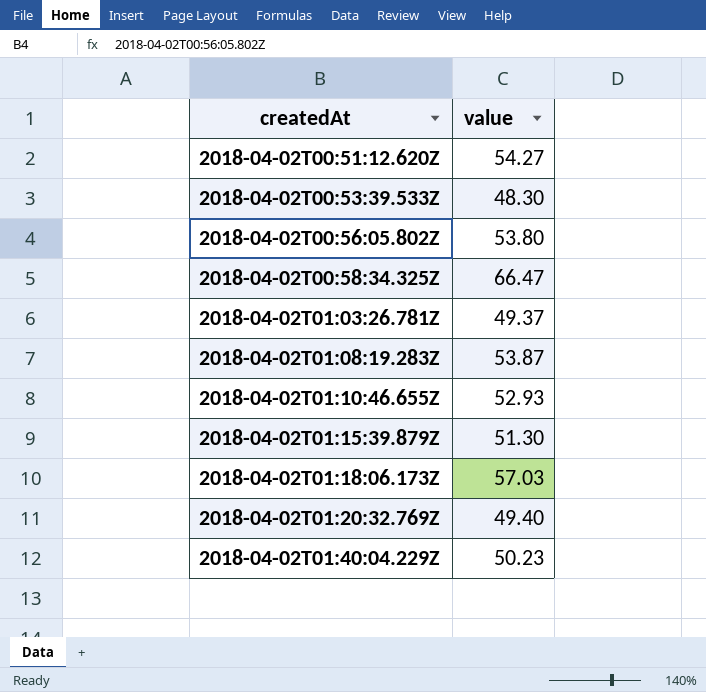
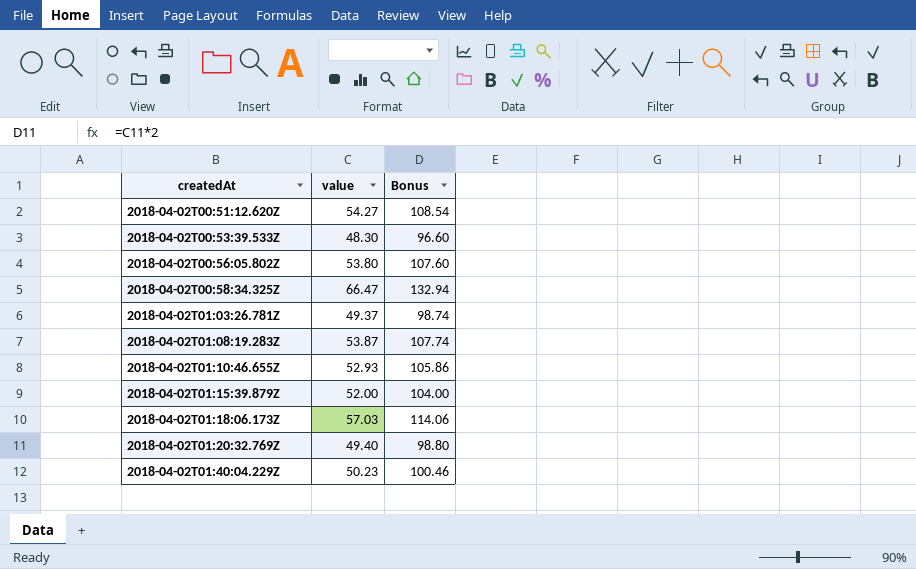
column Bonus | formula: none -> [value] * 2
2018-04-02T01:15:39.879Z | value: 51.30 -> 52.00

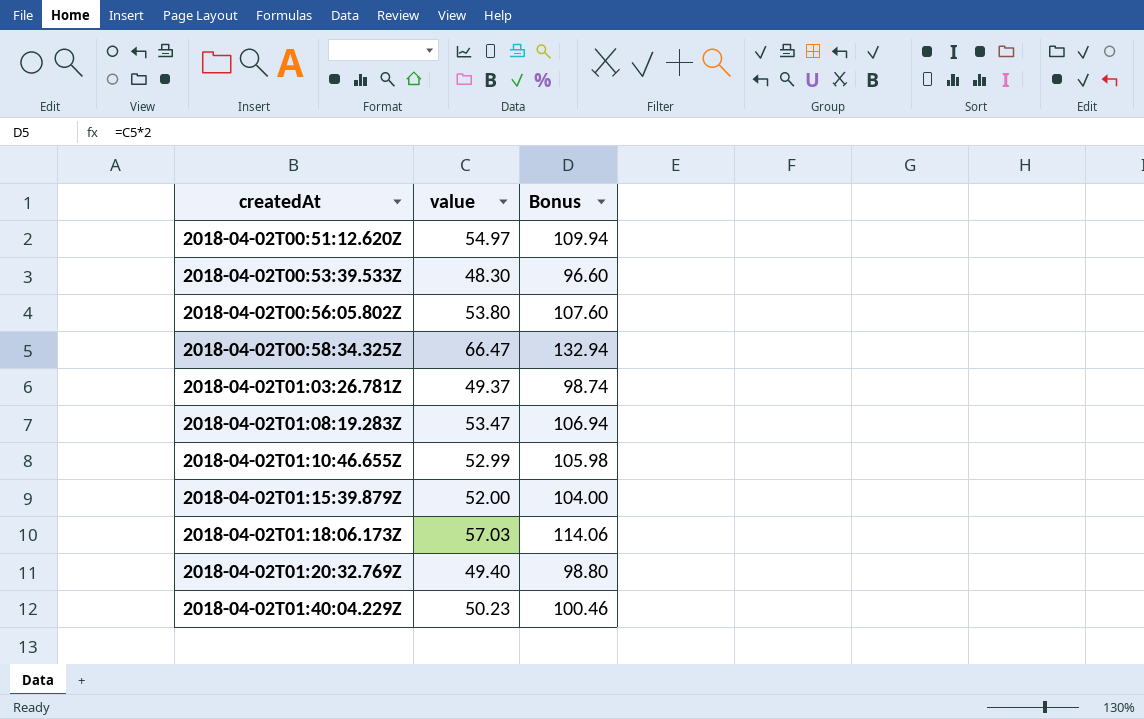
2018-04-02T00:51:12.620Z | value: 54.27 -> 54.97
2018-04-02T00:51:12.620Z | Bonus: 108.54 -> 109.94
2018-04-02T01:08:19.283Z | value: 53.87 -> 53.47
2018-04-02T01:08:19.283Z | Bonus: 107.74 -> 106.94
2018-04-02T01:10:46.655Z | value: 52.93 -> 52.99
2018-04-02T01:10:46.655Z | Bonus: 105.86 -> 105.98

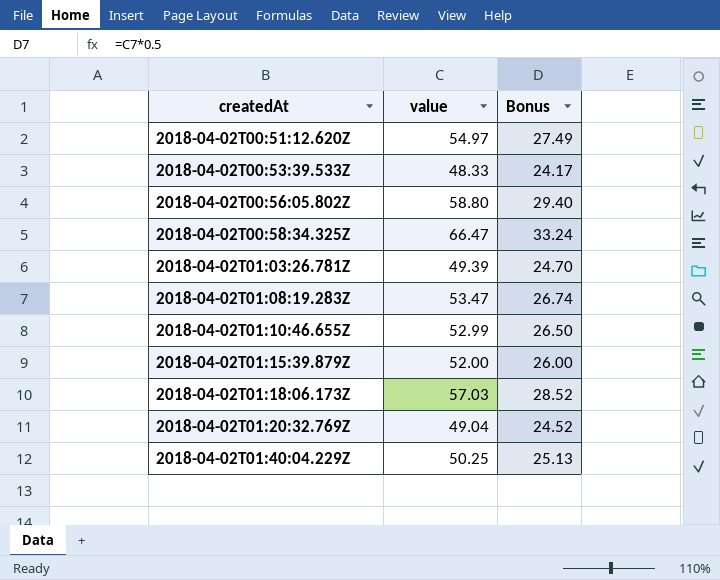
column Bonus | formula: [value] * 2 -> [value] * 0.5
2018-04-02T00:53:39.533Z | value: 48.30 -> 48.33
2018-04-02T00:56:05.802Z | value: 53.80 -> 58.80
2018-04-02T01:03:26.781Z | value: 49.37 -> 49.39
2018-04-02T01:20:32.769Z | value: 49.40 -> 49.04
2018-04-02T01:40:04.229Z | value: 50.23 -> 50.25

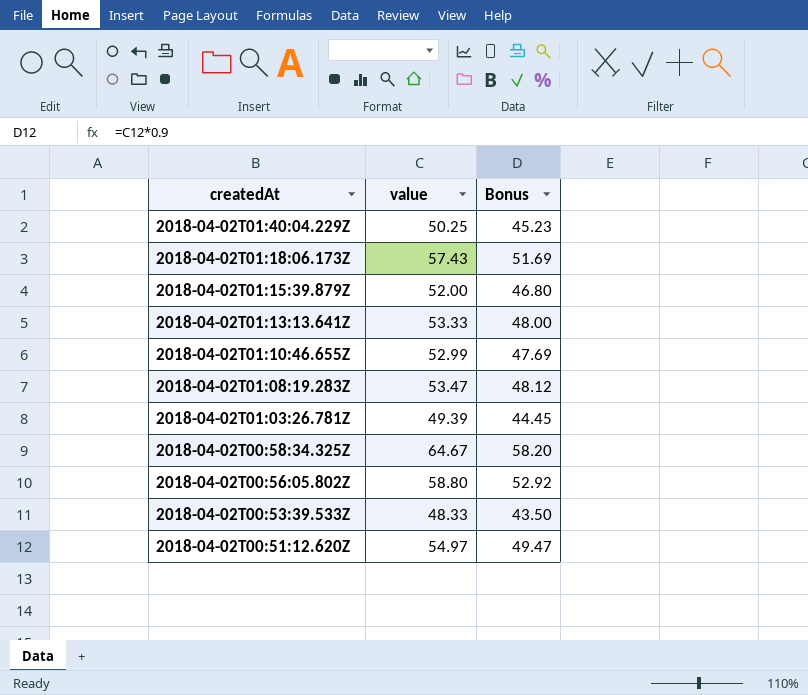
row order: createdAt ascending -> createdAt descending
column Bonus | formula: [value] * 0.5 -> [value] * 0.9
row 2018-04-02T01:20:32.769Z: 49.04 | 24.52 -> none
2018-04-02T01:18:06.173Z | value: 57.03 -> 57.43
row 2018-04-02T01:13:13.641Z: none -> 53.33 | 48.00
2018-04-02T00:58:34.325Z | value: 66.47 -> 64.67

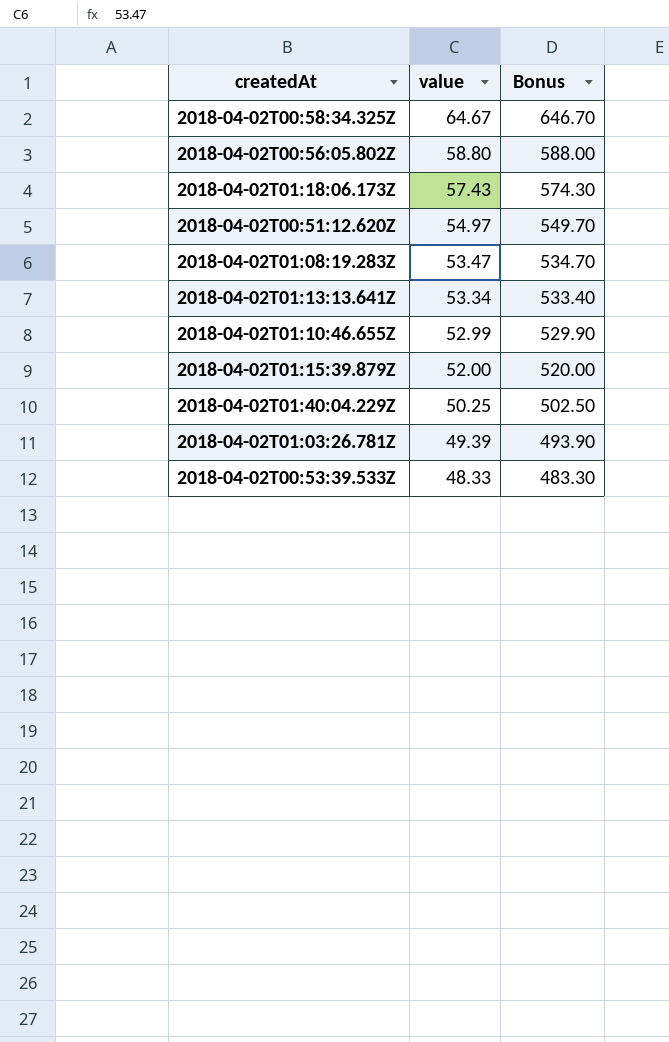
row order: createdAt descending -> value descending
column Bonus | formula: [value] * 0.9 -> [value] * 10
2018-04-02T01:13:13.641Z | value: 53.33 -> 53.34

